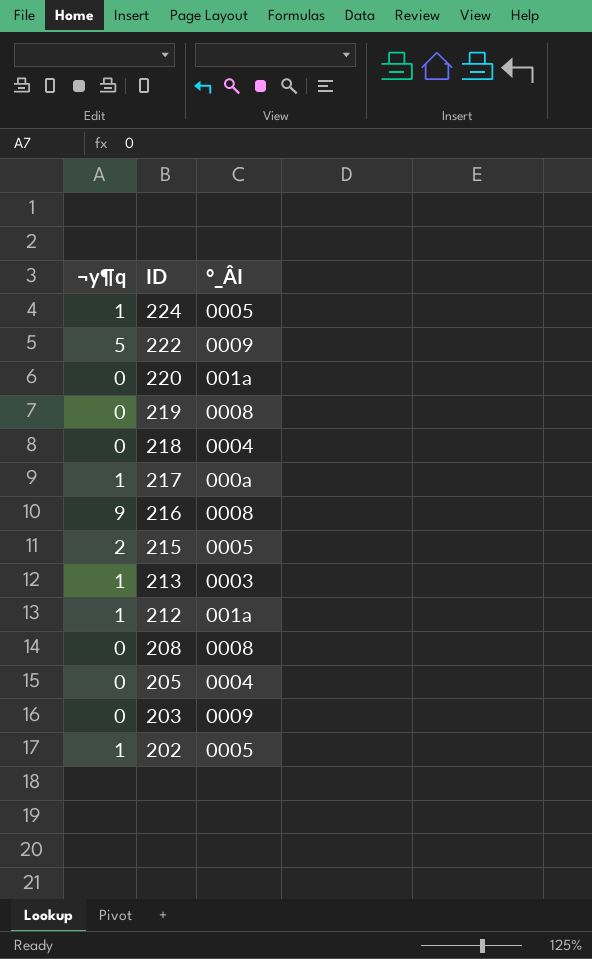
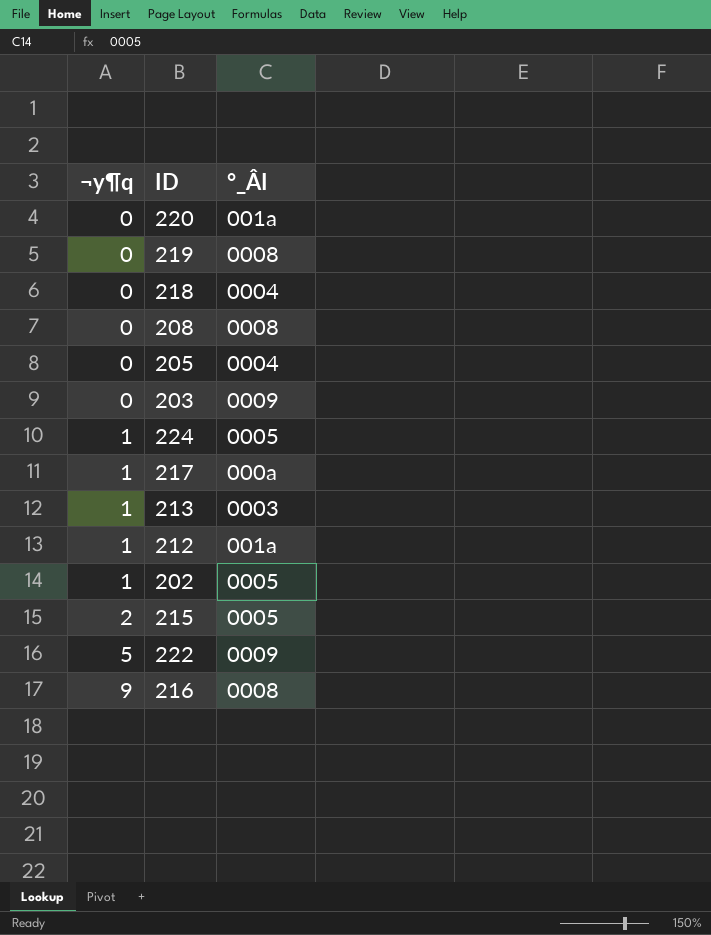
row order: ID descending -> ¬y¶q ascending

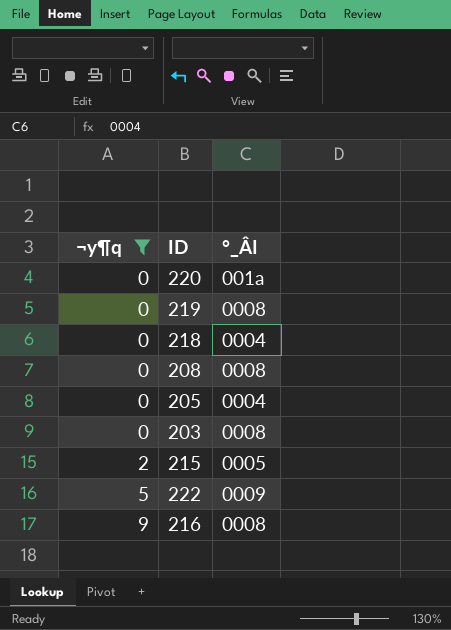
filter: none -> ¬y¶q != 1
203 | °_ÂI: 0009 -> 0008

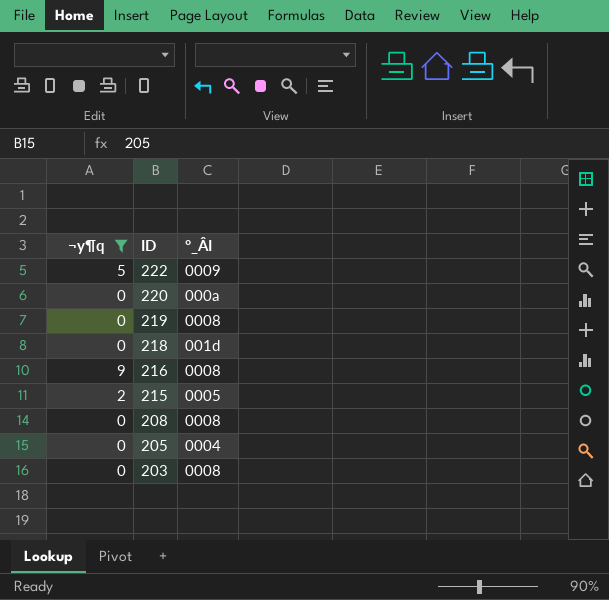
row order: ¬y¶q ascending -> ID descending
220 | °_ÂI: 001a -> 000a
218 | °_ÂI: 0004 -> 001d

